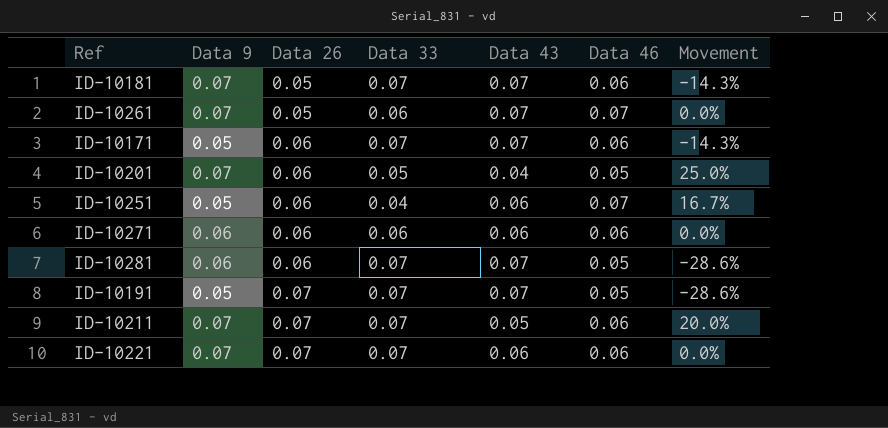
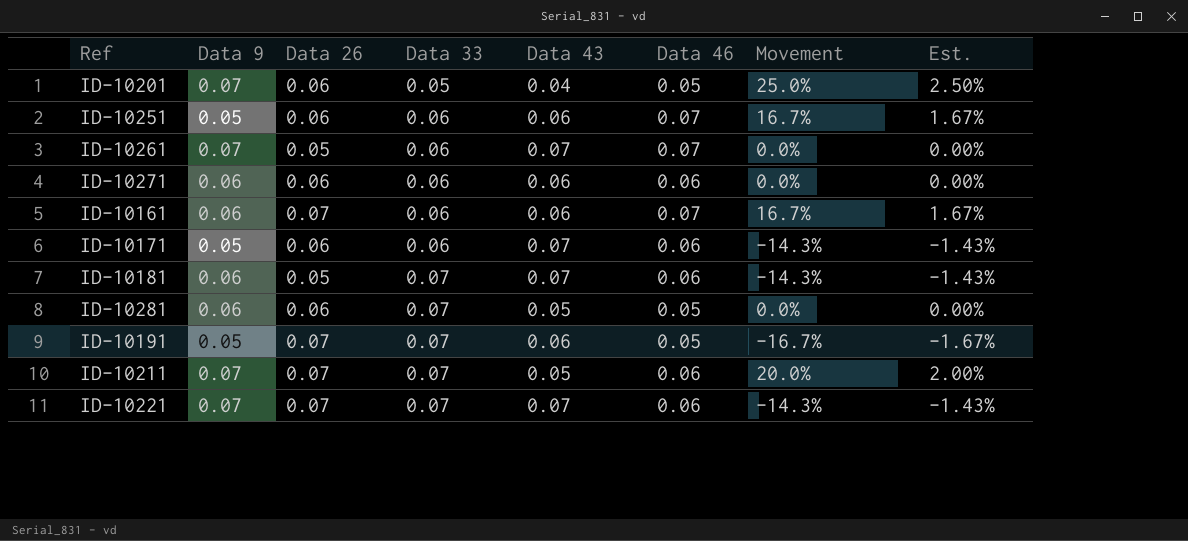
row order: Data 26 ascending -> Data 33 ascending
column Est. | formula: none -> [Movement] * 0.1
ID-10251 | Data 33: 0.04 -> 0.06
row ID-10161: none -> 0.06 | 0.07 | 0.06 | 0.06 | 0.07 | 16.7% | 1.67%
ID-10171 | Data 33: 0.07 -> 0.06
ID-10181 | Data 9: 0.07 -> 0.06
ID-10281 | Data 43: 0.07 -> 0.05
ID-10281 | Movement: -28.6% -> 0.0%
ID-10191 | Data 43: 0.07 -> 0.06
ID-10191 | Movement: -28.6% -> -16.7%
ID-10221 | Data 43: 0.06 -> 0.07
ID-10221 | Movement: 0.0% -> -14.3%

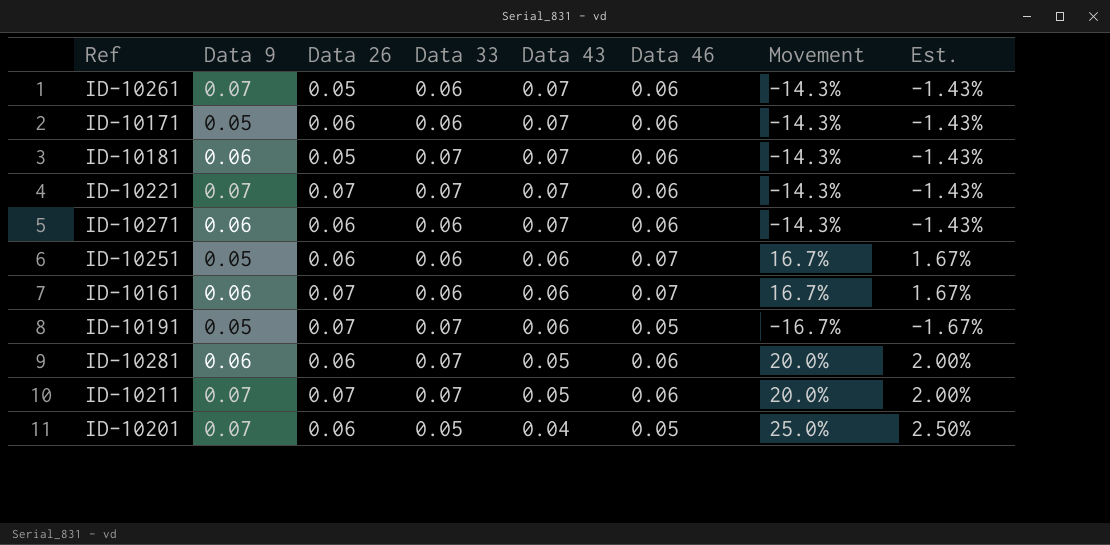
row order: Data 33 ascending -> Data 43 descending
ID-10261 | Data 46: 0.07 -> 0.06
ID-10261 | Movement: 0.0% -> -14.3%
ID-10261 | Est.: 0.00% -> -1.43%
ID-10271 | Data 43: 0.06 -> 0.07
ID-10271 | Movement: 0.0% -> -14.3%
ID-10271 | Est.: 0.00% -> -1.43%
ID-10281 | Data 46: 0.05 -> 0.06
ID-10281 | Movement: 0.0% -> 20.0%
ID-10281 | Est.: 0.00% -> 2.00%

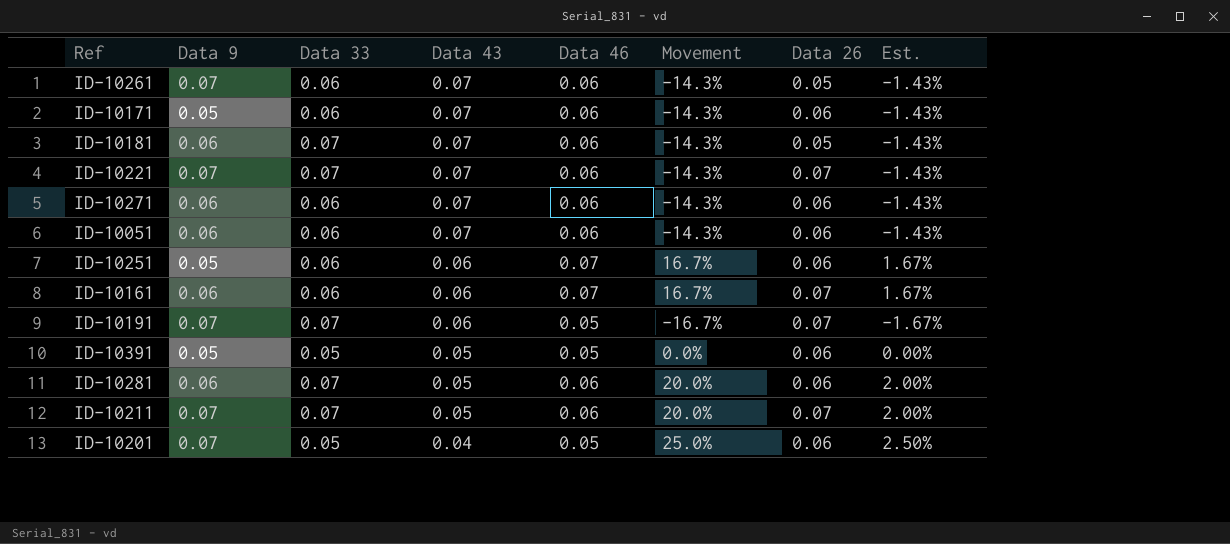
column Data 26 | position: 3 -> 7
row ID-10051: none -> 0.06 | 0.06 | 0.07 | 0.06 | -14.3% | 0.06 | -1.43%
ID-10191 | Data 9: 0.05 -> 0.07
row ID-10391: none -> 0.05 | 0.05 | 0.05 | 0.05 | 0.0% | 0.06 | 0.00%

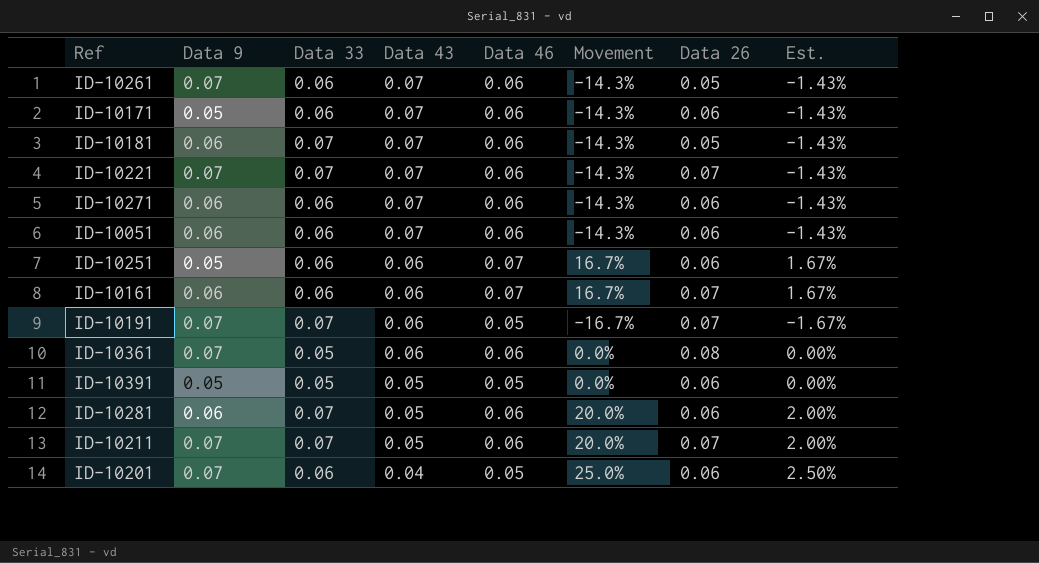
row ID-10361: none -> 0.07 | 0.05 | 0.06 | 0.06 | 0.0% | 0.08 | 0.00%
ID-10201 | Data 33: 0.05 -> 0.06

